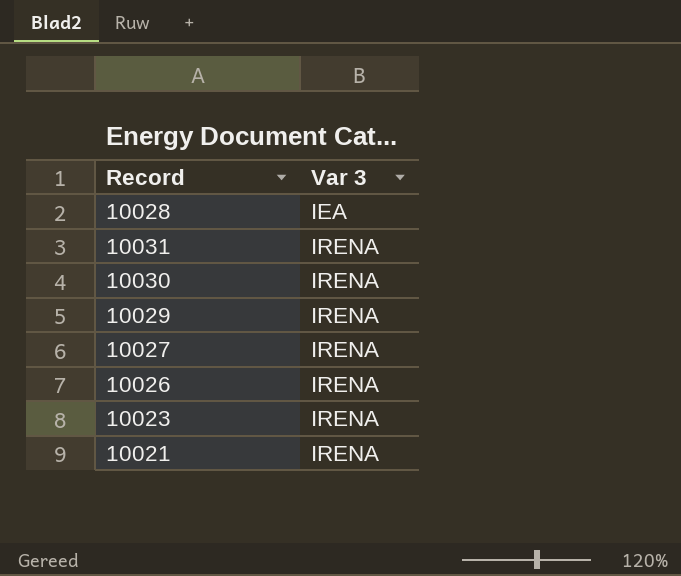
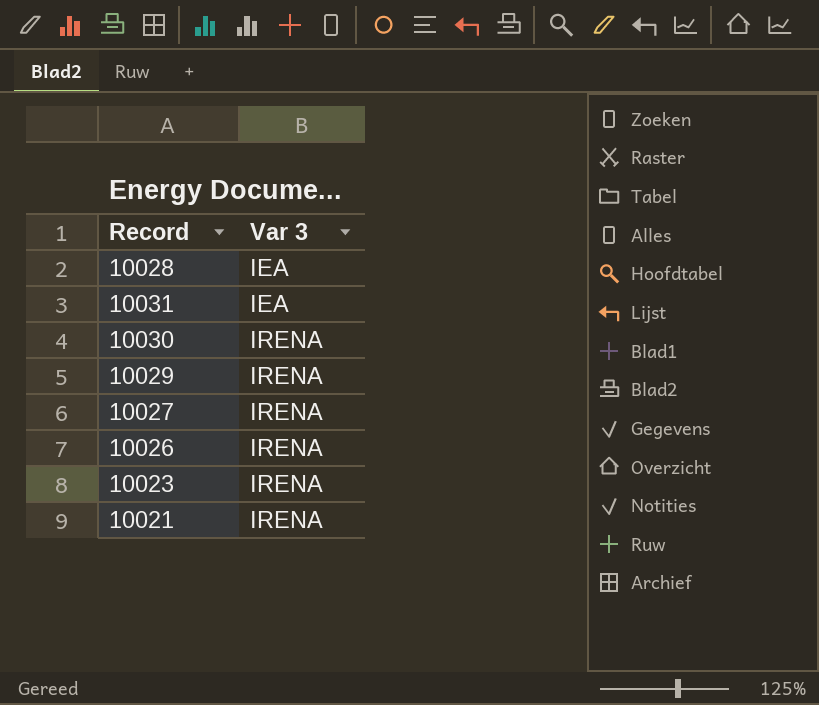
10031 | Var 3: IRENA -> IEA

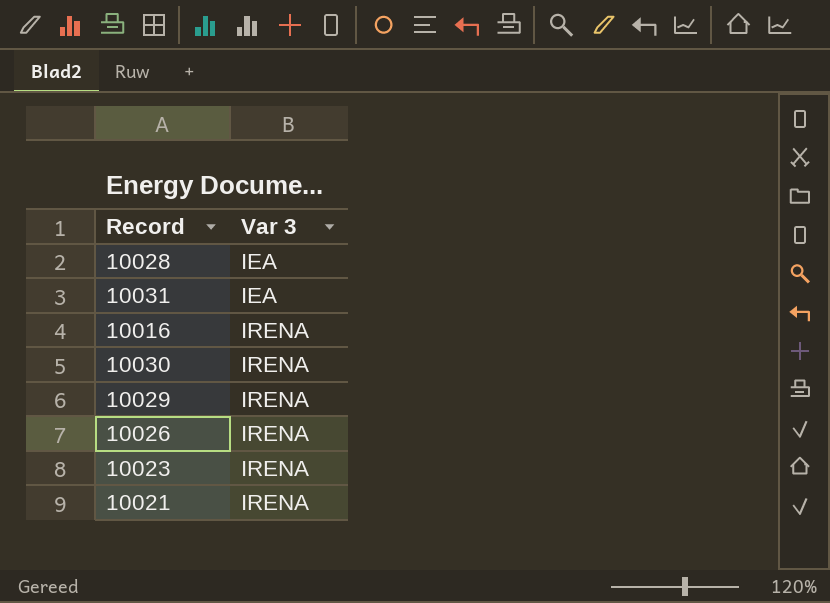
row 10027: IRENA -> none
row 10016: none -> IRENA

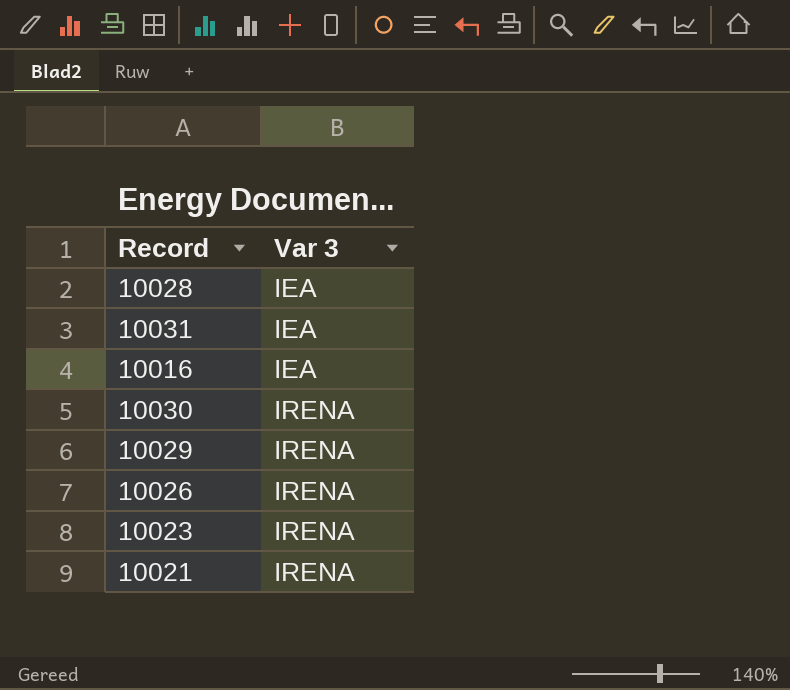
10016 | Var 3: IRENA -> IEA

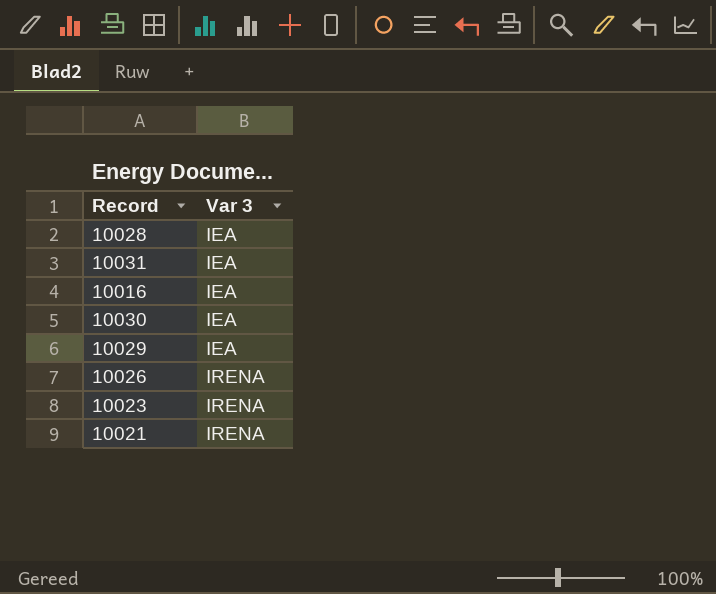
10030 | Var 3: IRENA -> IEA
10029 | Var 3: IRENA -> IEA

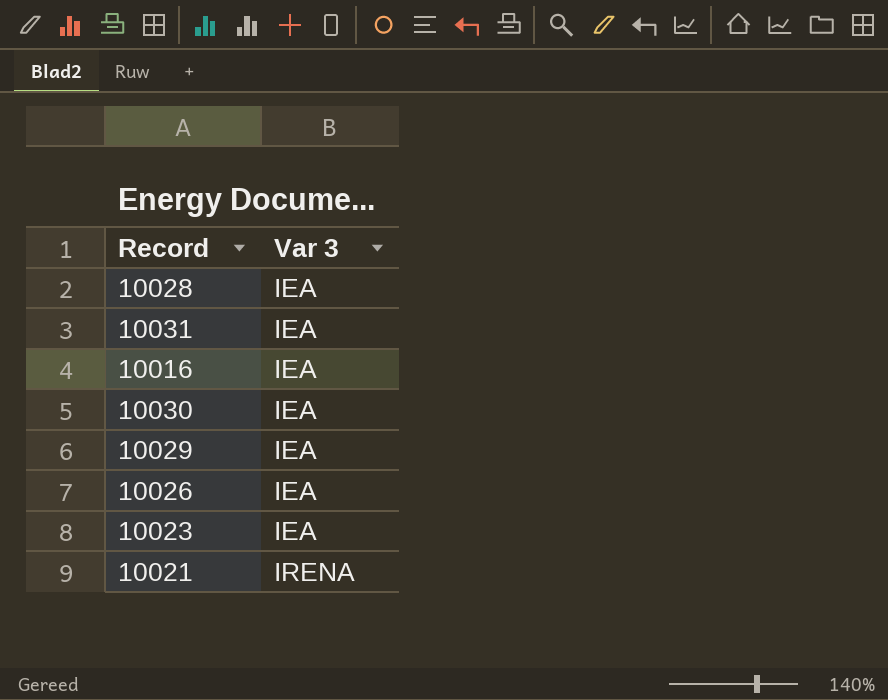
10026 | Var 3: IRENA -> IEA
10023 | Var 3: IRENA -> IEA

